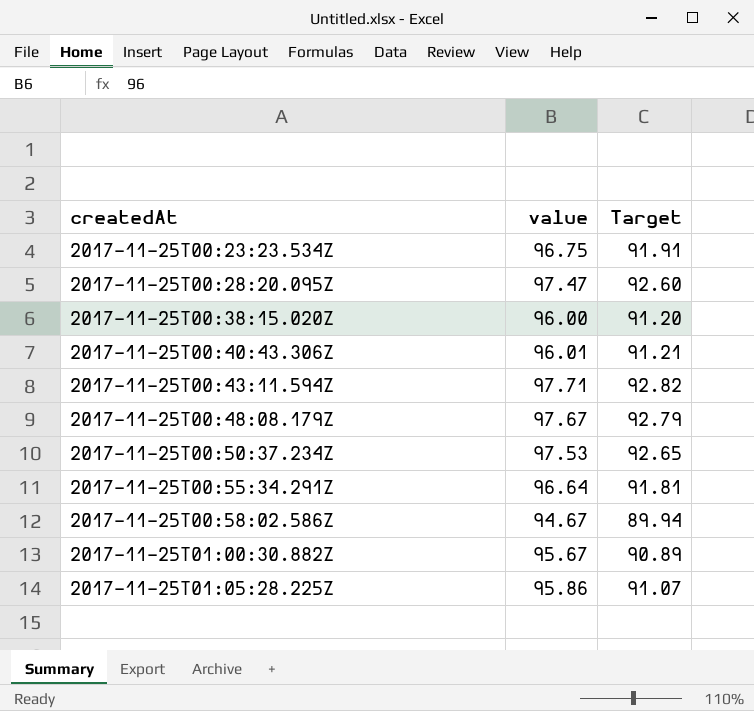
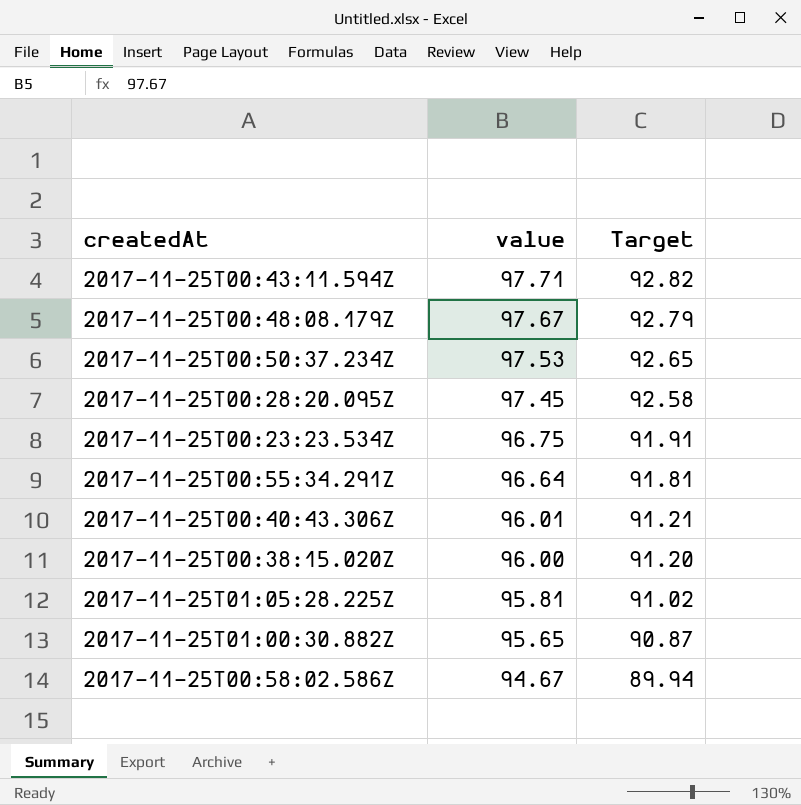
row order: createdAt ascending -> value descending
2017-11-25T00:28:20.095Z | value: 97.47 -> 97.45
2017-11-25T00:28:20.095Z | Target: 92.60 -> 92.58
2017-11-25T01:05:28.225Z | value: 95.86 -> 95.81
2017-11-25T01:05:28.225Z | Target: 91.07 -> 91.02
2017-11-25T01:00:30.882Z | value: 95.67 -> 95.65
2017-11-25T01:00:30.882Z | Target: 90.89 -> 90.87

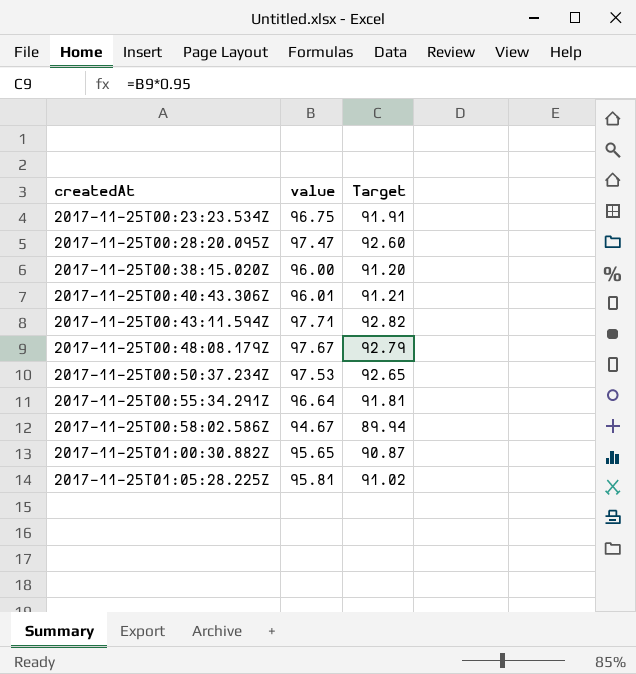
row order: value descending -> createdAt ascending
2017-11-25T00:28:20.095Z | value: 97.45 -> 97.47
2017-11-25T00:28:20.095Z | Target: 92.58 -> 92.60

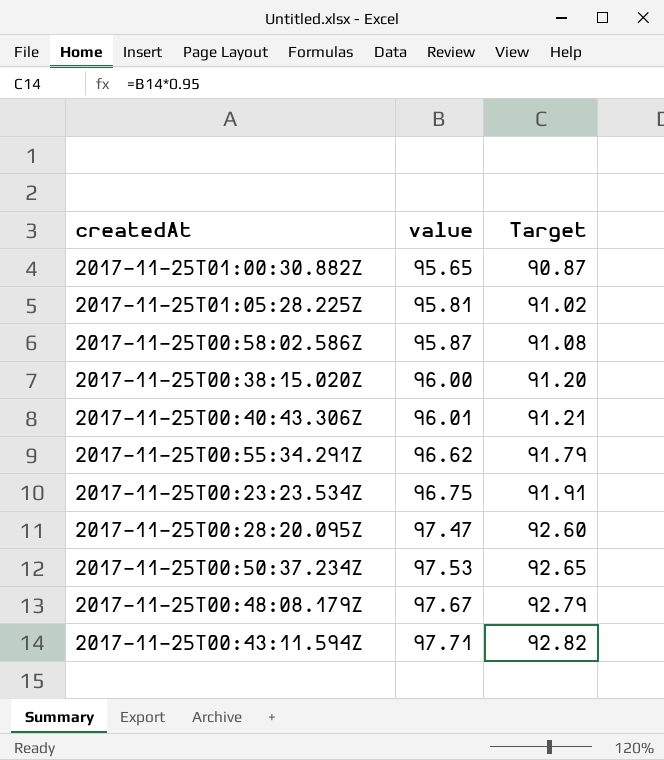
row order: createdAt ascending -> value ascending
2017-11-25T00:58:02.586Z | value: 94.67 -> 95.87
2017-11-25T00:58:02.586Z | Target: 89.94 -> 91.08
2017-11-25T00:55:34.291Z | value: 96.64 -> 96.62
2017-11-25T00:55:34.291Z | Target: 91.81 -> 91.79

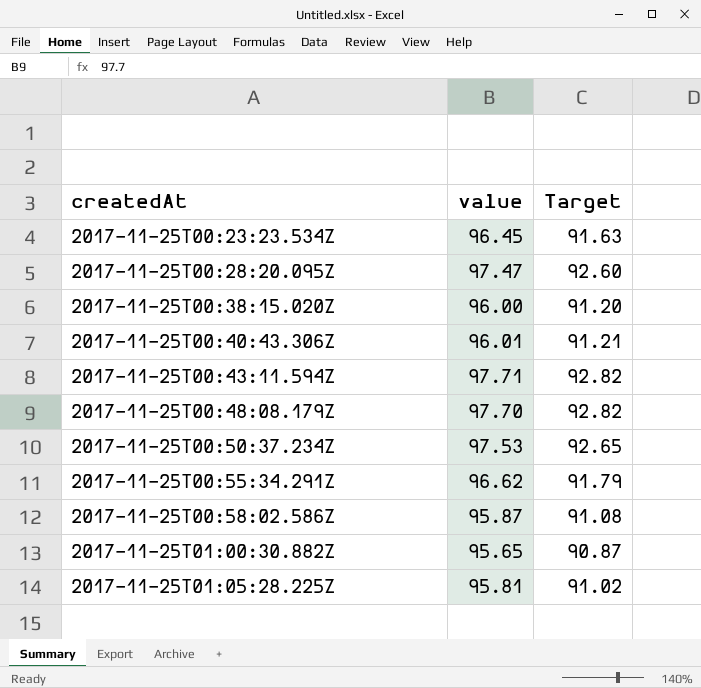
row order: value ascending -> createdAt ascending
2017-11-25T00:23:23.534Z | value: 96.75 -> 96.45
2017-11-25T00:23:23.534Z | Target: 91.91 -> 91.63
2017-11-25T00:48:08.179Z | value: 97.67 -> 97.70
2017-11-25T00:48:08.179Z | Target: 92.79 -> 92.82

